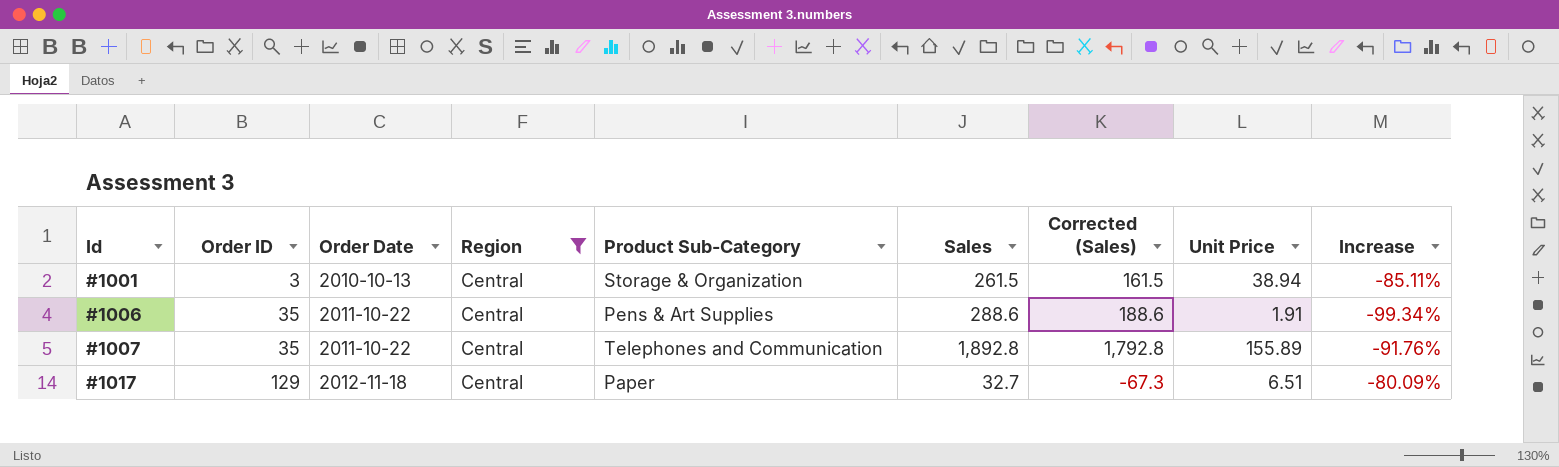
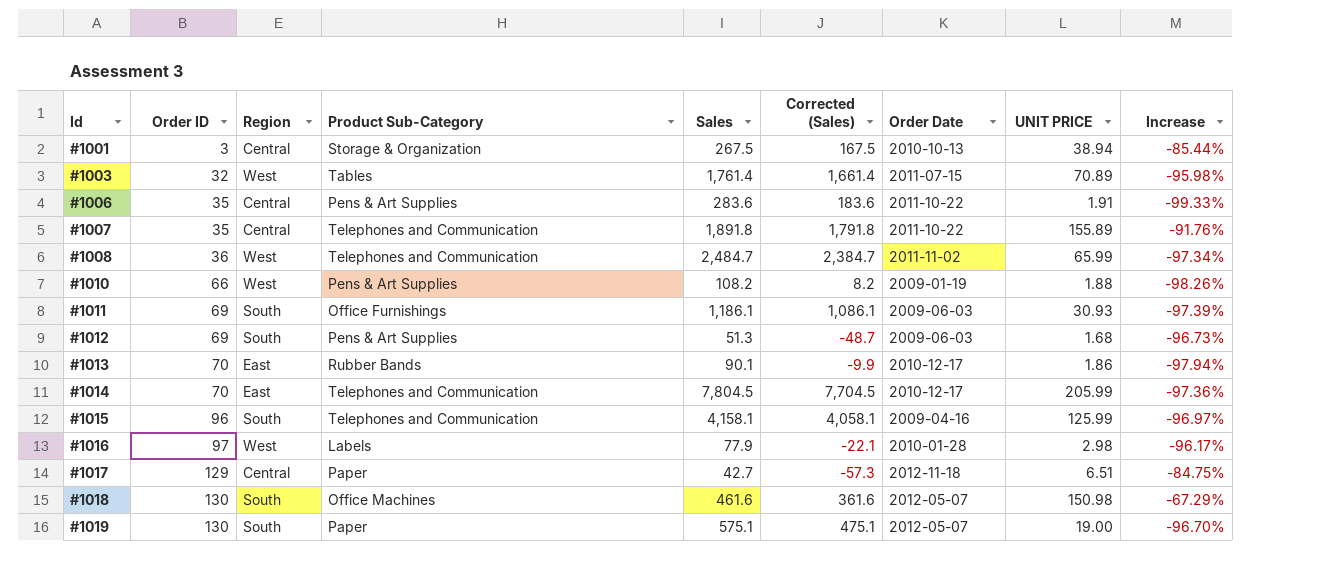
filter: Region = Central -> none
column Order Date | position: 3 -> 7
column name: Unit Price -> UNIT PRICE
#1001 | Sales: 261.5 -> 267.5
#1001 | Corrected (Sales): 161.5 -> 167.5
#1001 | Increase: -85.11% -> -85.44%
#1006 | Sales: 288.6 -> 283.6
#1006 | Corrected (Sales): 188.6 -> 183.6
#1006 | Increase: -99.34% -> -99.33%
#1007 | Sales: 1,892.8 -> 1,891.8
#1007 | Corrected (Sales): 1,792.8 -> 1,791.8
#1017 | Sales: 32.7 -> 42.7
#1017 | Corrected (Sales): -67.3 -> -57.3
#1017 | Increase: -80.09% -> -84.75%

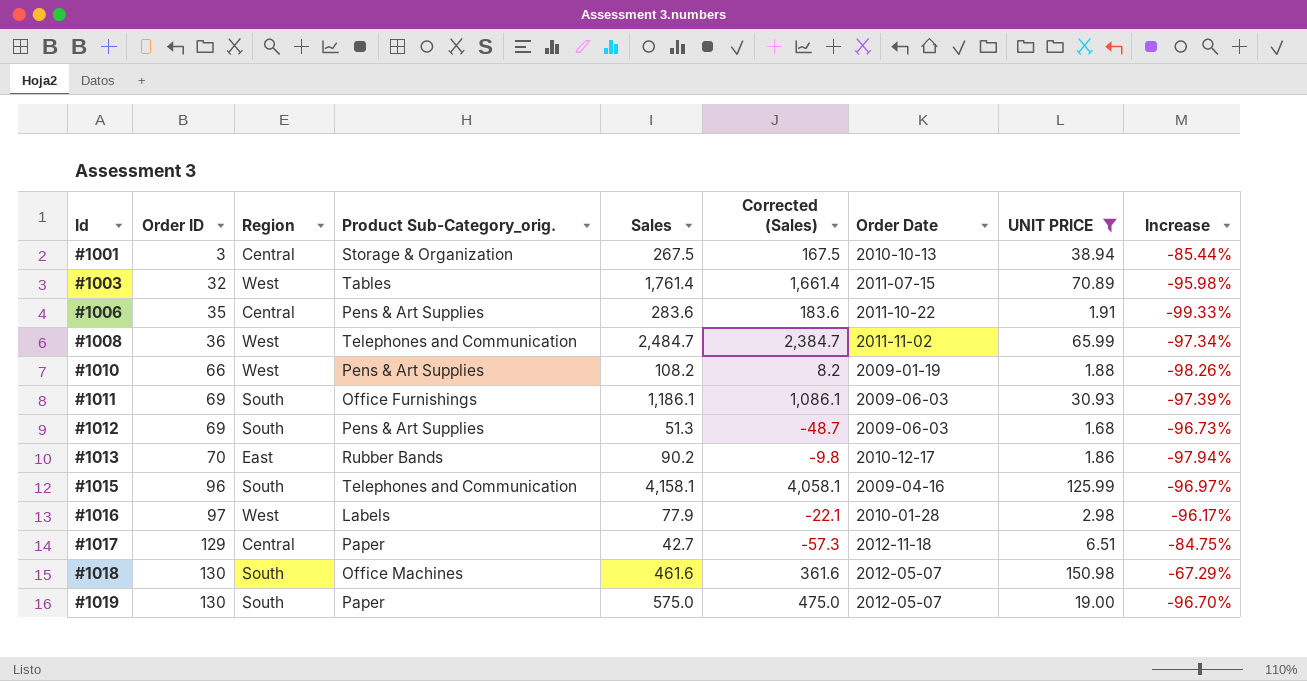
filter: none -> UNIT PRICE <= 150.98
column name: Product Sub-Category -> Product Sub-Category_orig.
#1013 | Sales: 90.1 -> 90.2
#1013 | Corrected (Sales): -9.9 -> -9.8
#1019 | Sales: 575.1 -> 575.0
#1019 | Corrected (Sales): 475.1 -> 475.0

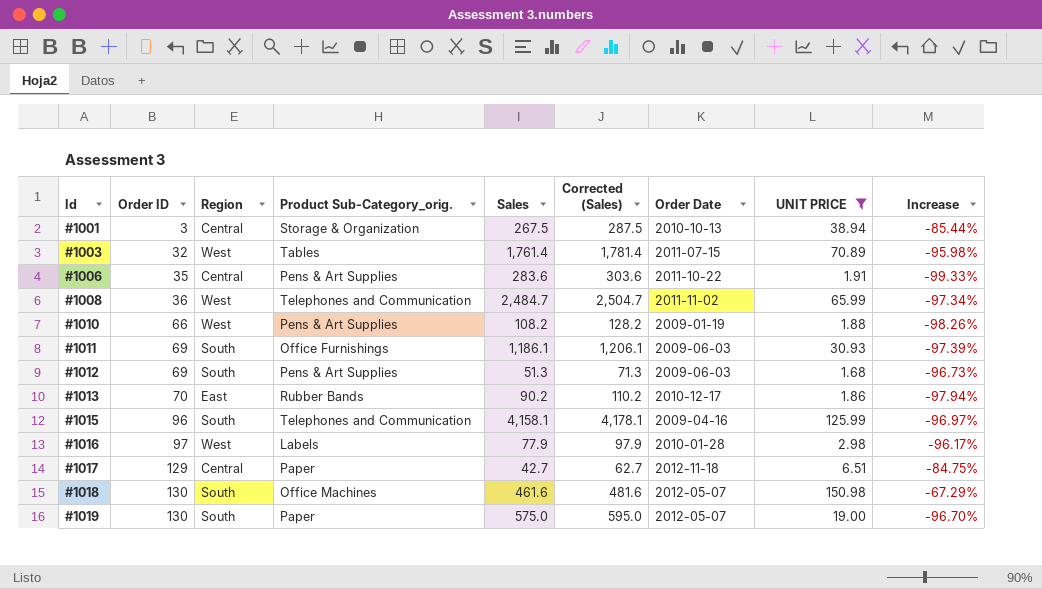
column Corrected (Sales) | formula: [Sales] - 100 -> [Sales] + 20

